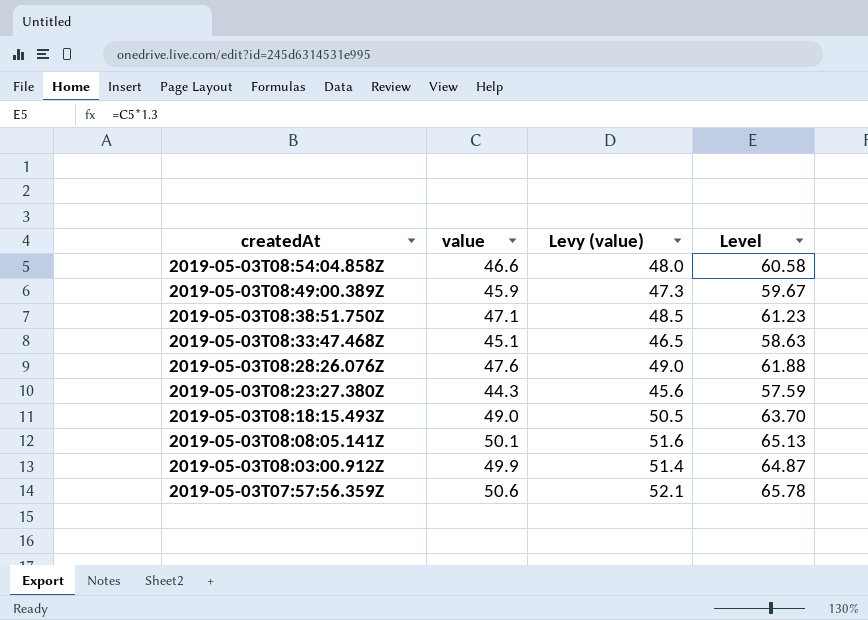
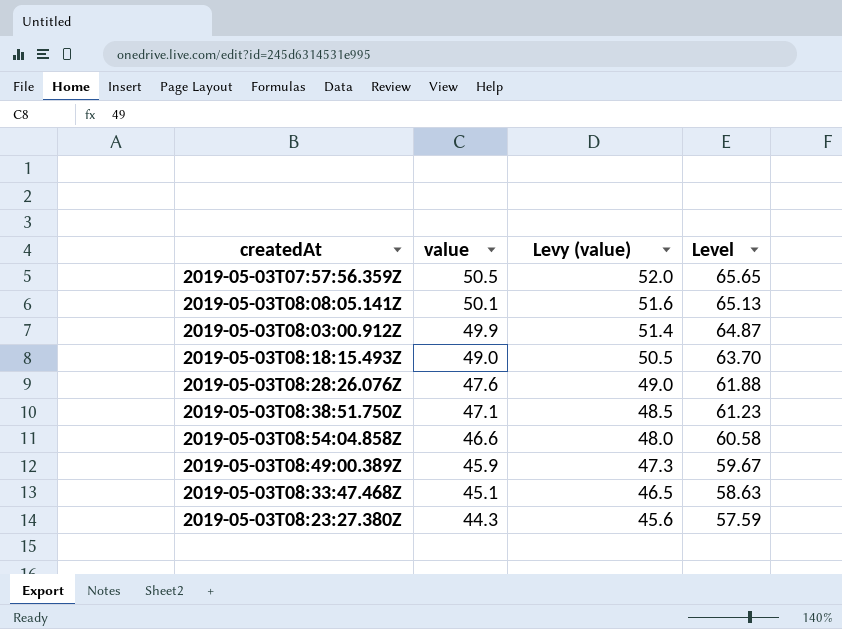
row order: createdAt descending -> value descending
2019-05-03T07:57:56.359Z | value: 50.6 -> 50.5
2019-05-03T07:57:56.359Z | Levy (value): 52.1 -> 52.0
2019-05-03T07:57:56.359Z | Level: 65.78 -> 65.65

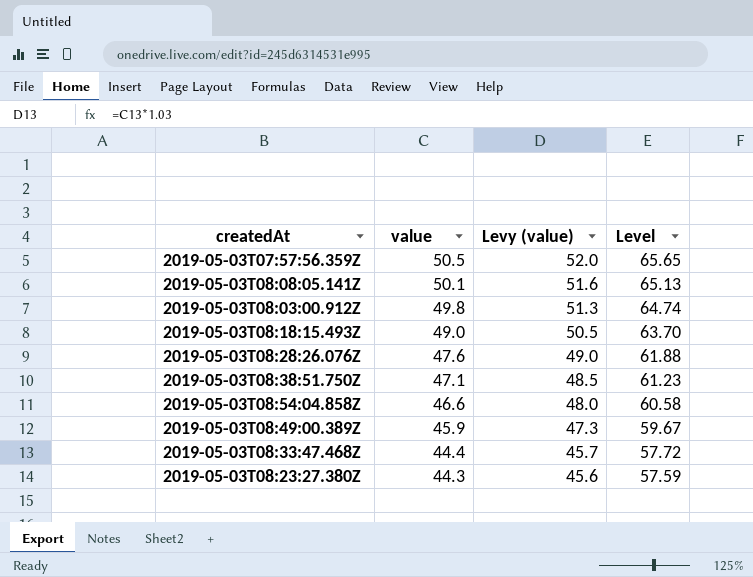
2019-05-03T08:03:00.912Z | value: 49.9 -> 49.8
2019-05-03T08:03:00.912Z | Levy (value): 51.4 -> 51.3
2019-05-03T08:03:00.912Z | Level: 64.87 -> 64.74
2019-05-03T08:33:47.468Z | value: 45.1 -> 44.4
2019-05-03T08:33:47.468Z | Levy (value): 46.5 -> 45.7
2019-05-03T08:33:47.468Z | Level: 58.63 -> 57.72

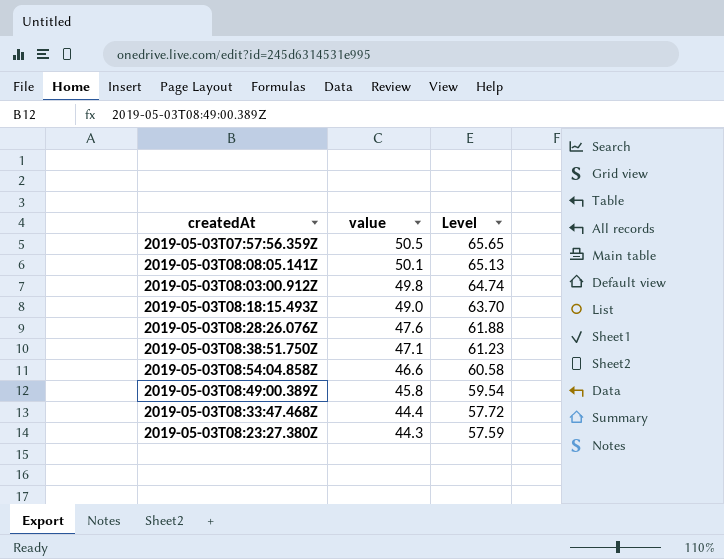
column Levy (value) | formula: [value] * 1.03 -> none
2019-05-03T08:49:00.389Z | value: 45.9 -> 45.8
2019-05-03T08:49:00.389Z | Level: 59.67 -> 59.54

